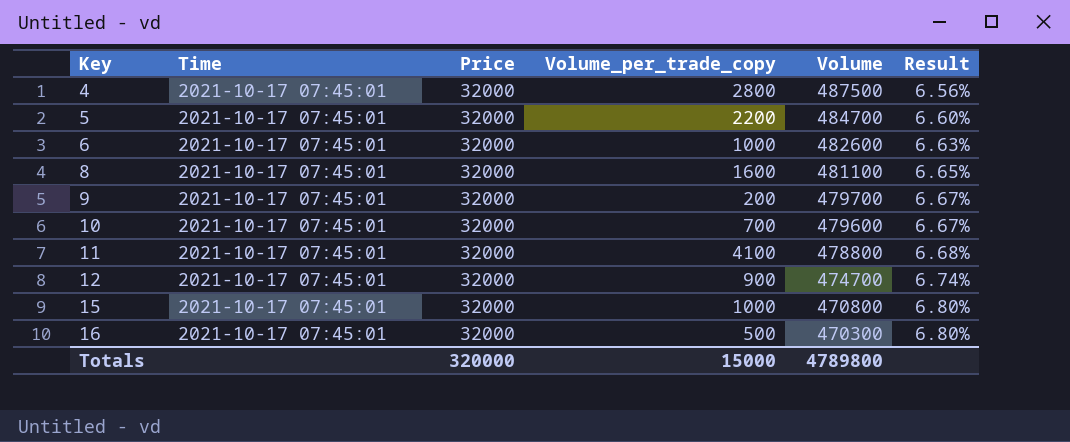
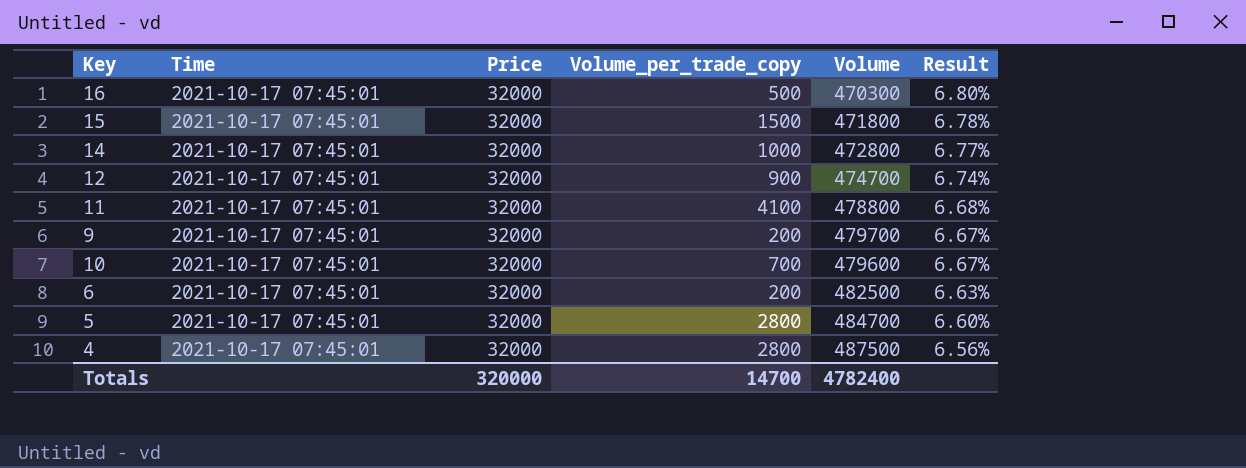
row order: Key ascending -> Result descending
row 8: 2021-10-17 07:45:01 | 32000 | 1600 | 481100 | 6.65% -> none
15 | Volume_per_trade_copy: 1000 -> 1500
15 | Volume: 470800 -> 471800
15 | Result: 6.80% -> 6.78%
row 14: none -> 2021-10-17 07:45:01 | 32000 | 1000 | 472800 | 6.77%
6 | Volume_per_trade_copy: 1000 -> 200
6 | Volume: 482600 -> 482500
5 | Volume_per_trade_copy: 2200 -> 2800
Totals | Volume_per_trade_copy: 15000 -> 14700
Totals | Volume: 4789800 -> 4782400

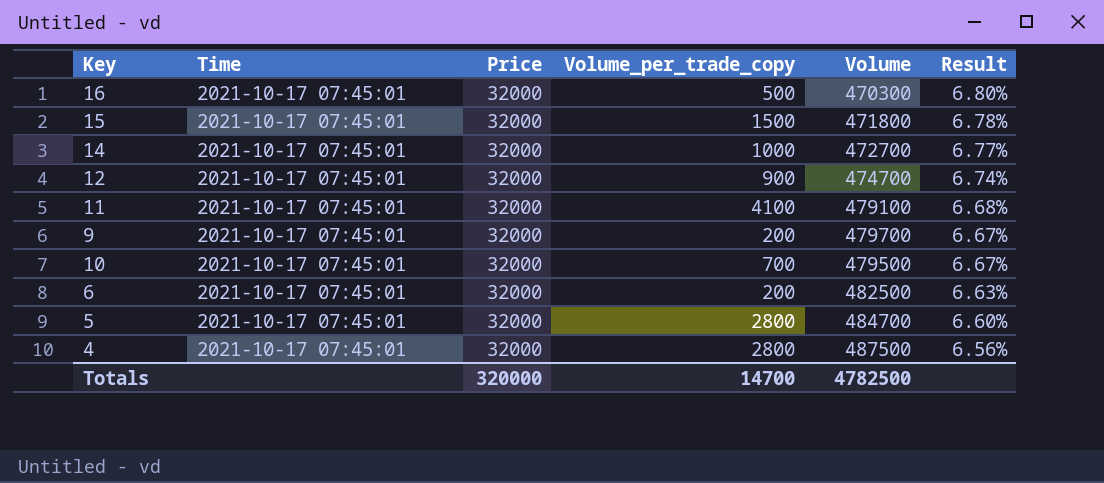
14 | Volume: 472800 -> 472700
11 | Volume: 478800 -> 479100
10 | Volume: 479600 -> 479500
Totals | Volume: 4782400 -> 4782500

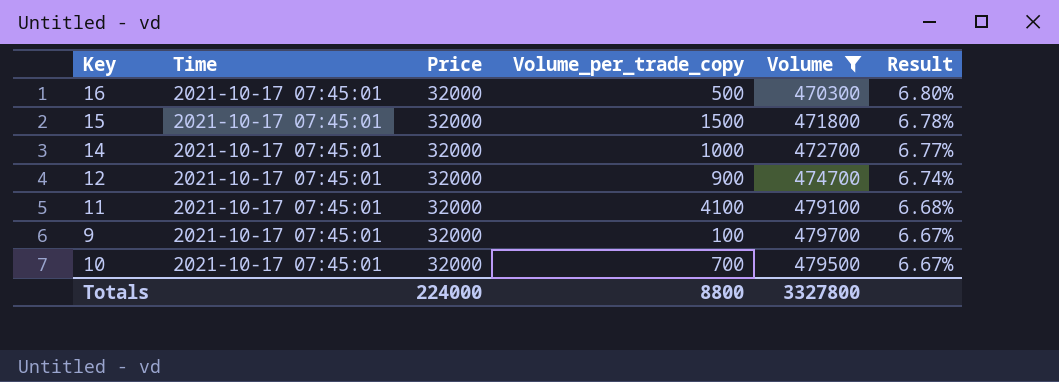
filter: none -> Volume <= 479700
9 | Volume_per_trade_copy: 200 -> 100
Totals | Price: 320000 -> 224000
Totals | Volume_per_trade_copy: 14700 -> 8800
Totals | Volume: 4782500 -> 3327800

